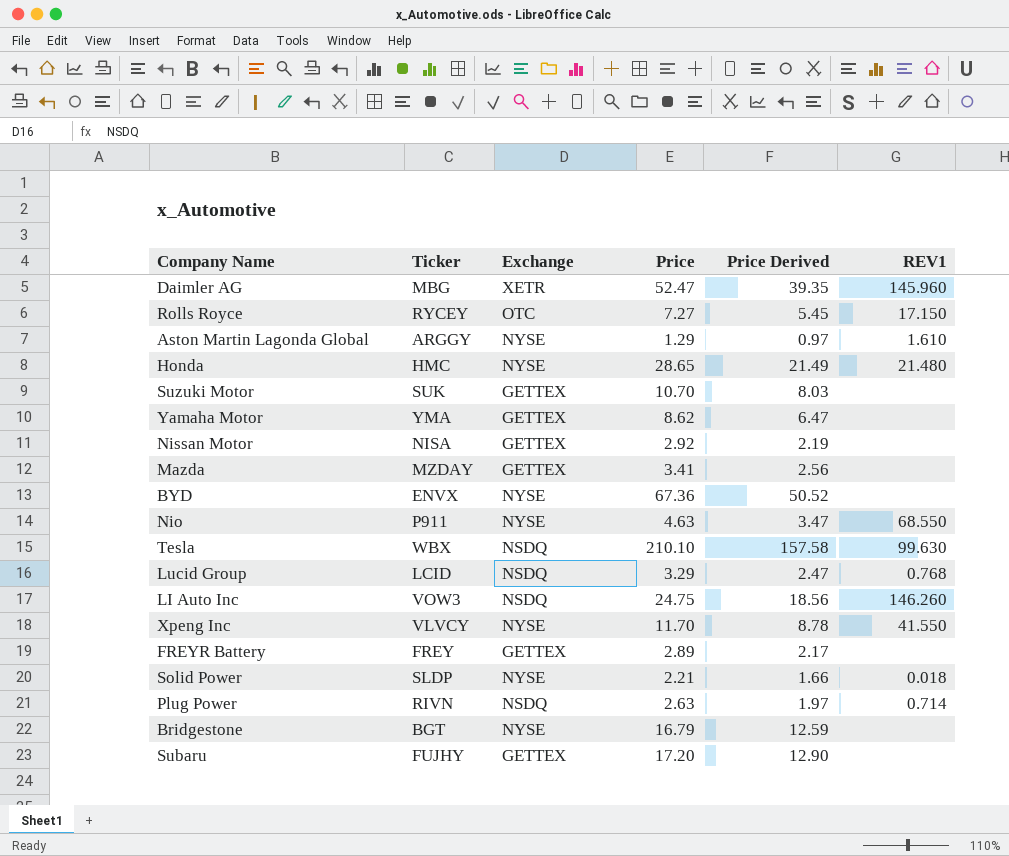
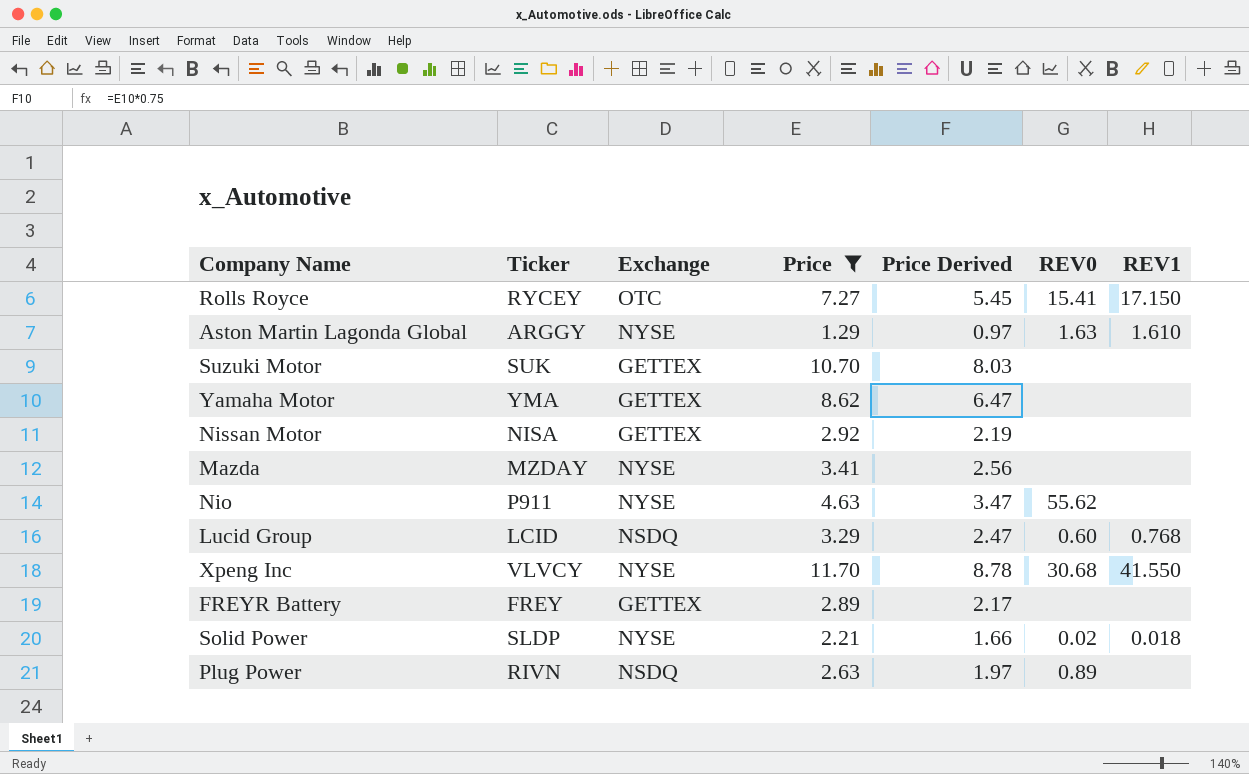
filter: none -> Price <= 11.70
column REV0 | position: none -> 6
Mazda | Exchange: GETTEX -> NYSE
Nio | REV1: 68.550 -> none
Plug Power | REV1: 0.714 -> none

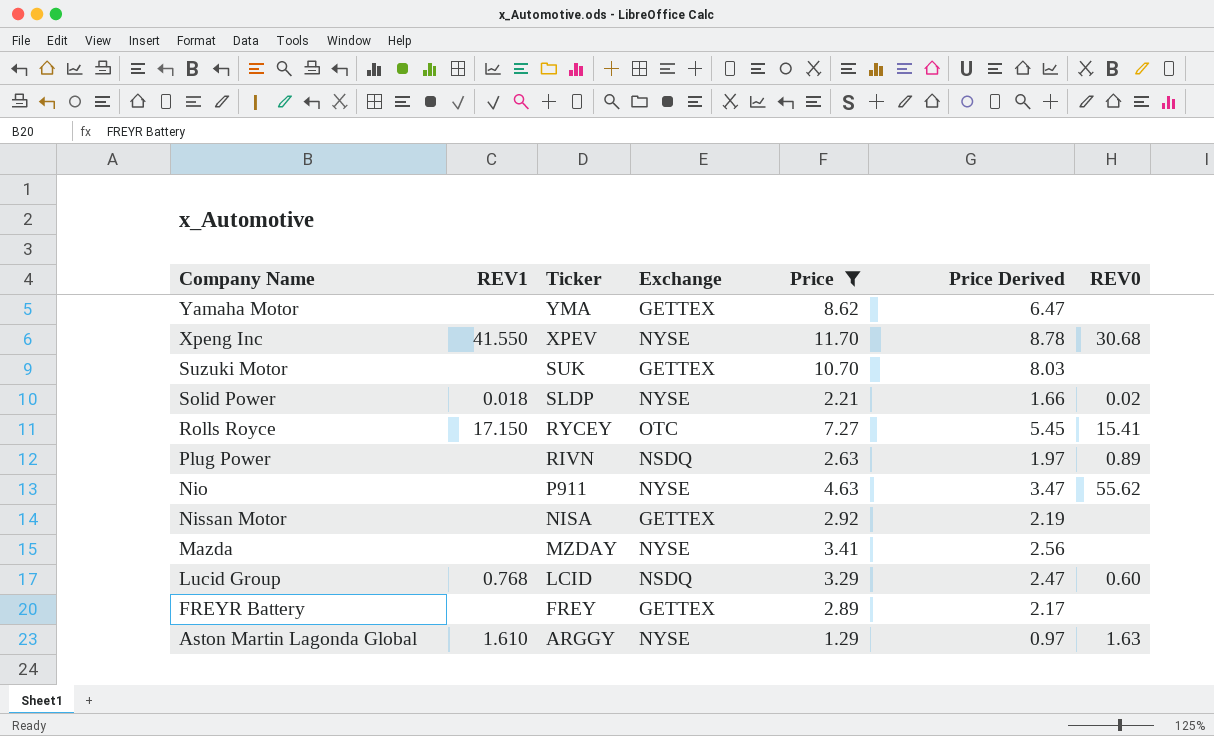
row order: none -> Ticker descending
column REV1 | position: 7 -> 2
Xpeng Inc | Ticker: VLVCY -> XPEV

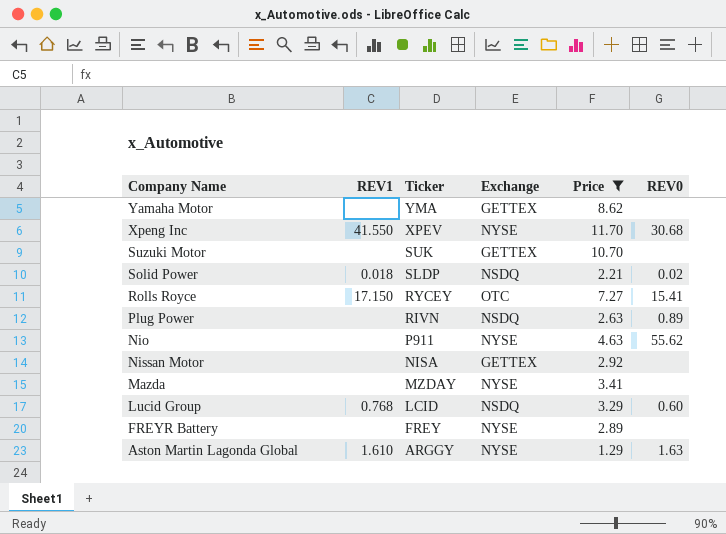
column Price Derived | formula: [Price] * 0.75 -> none
Solid Power | Exchange: NYSE -> NSDQ
FREYR Battery | Exchange: GETTEX -> NYSE

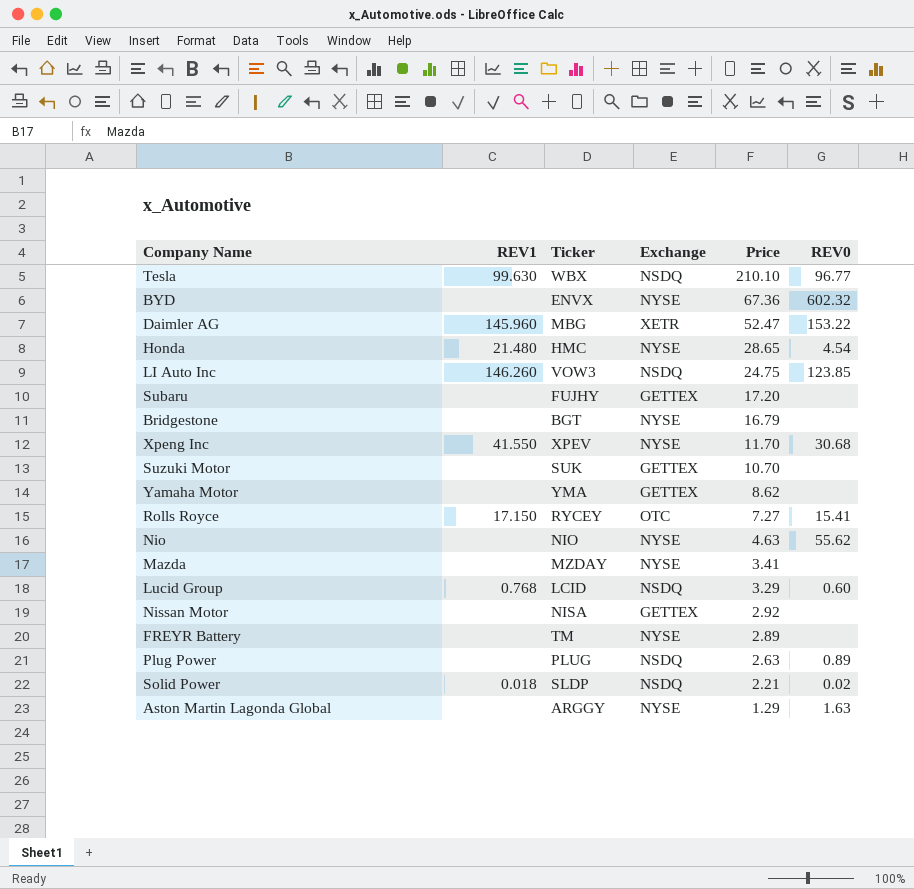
filter: Price <= 11.70 -> none
row order: Ticker descending -> Price descending
Nio | Ticker: P911 -> NIO
FREYR Battery | Ticker: FREY -> TM
Plug Power | Ticker: RIVN -> PLUG
Aston Martin Lagonda Global | REV1: 1.610 -> none

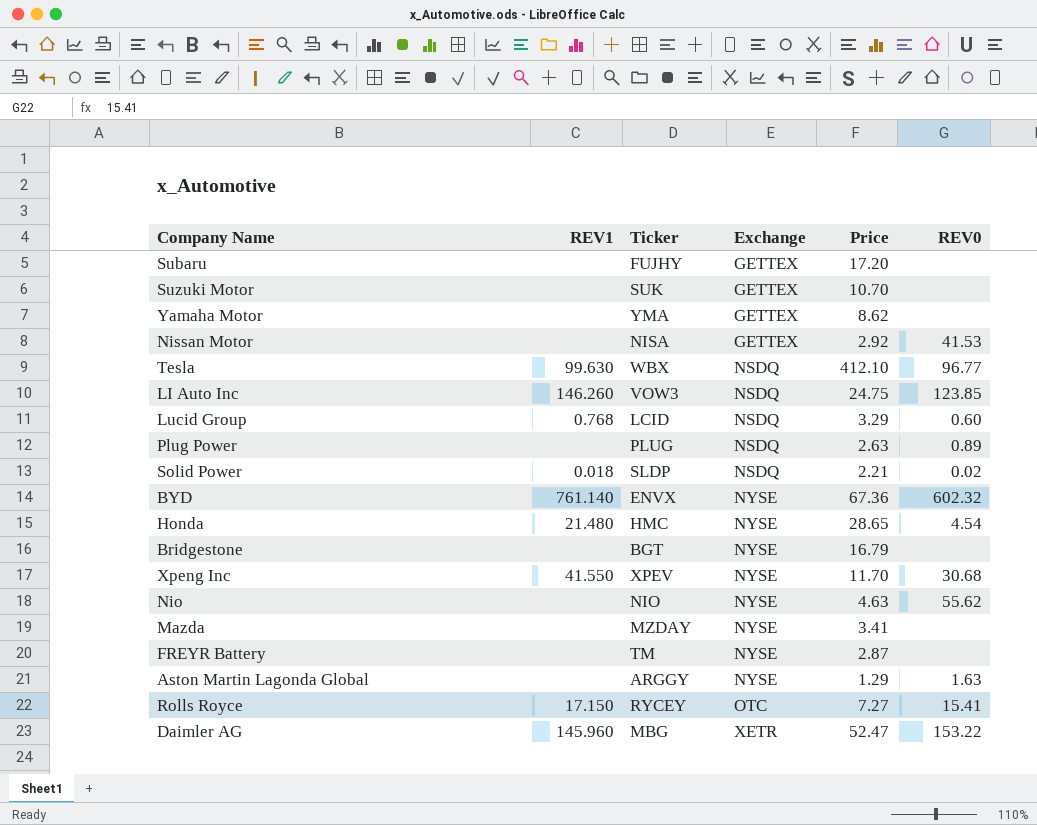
row order: Price descending -> Exchange ascending
Nissan Motor | REV0: none -> 41.53
Tesla | Price: 210.10 -> 412.10
BYD | REV1: none -> 761.140
FREYR Battery | Price: 2.89 -> 2.87

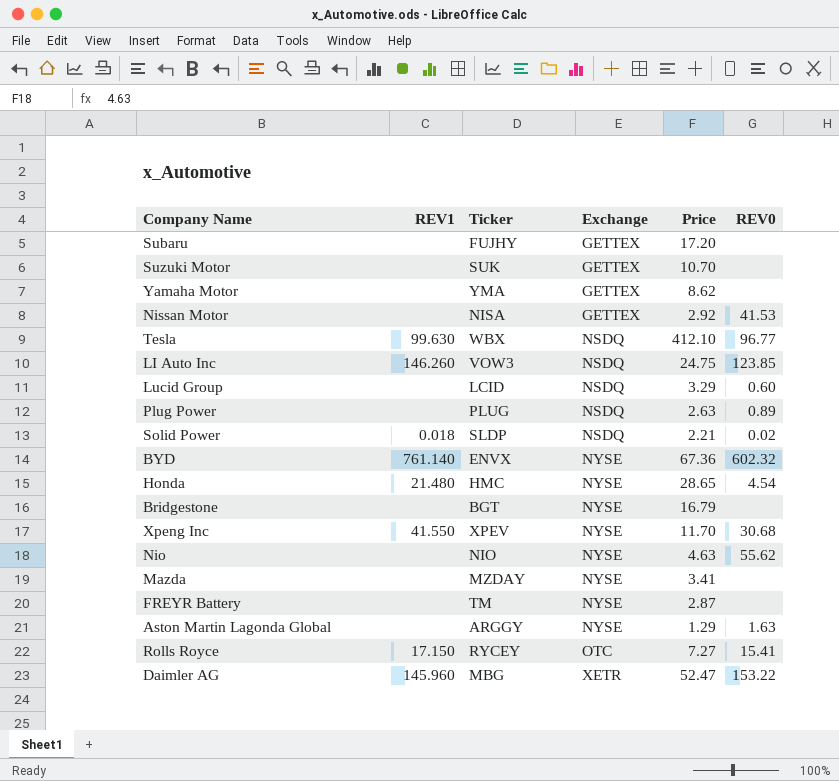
Lucid Group | REV1: 0.768 -> none

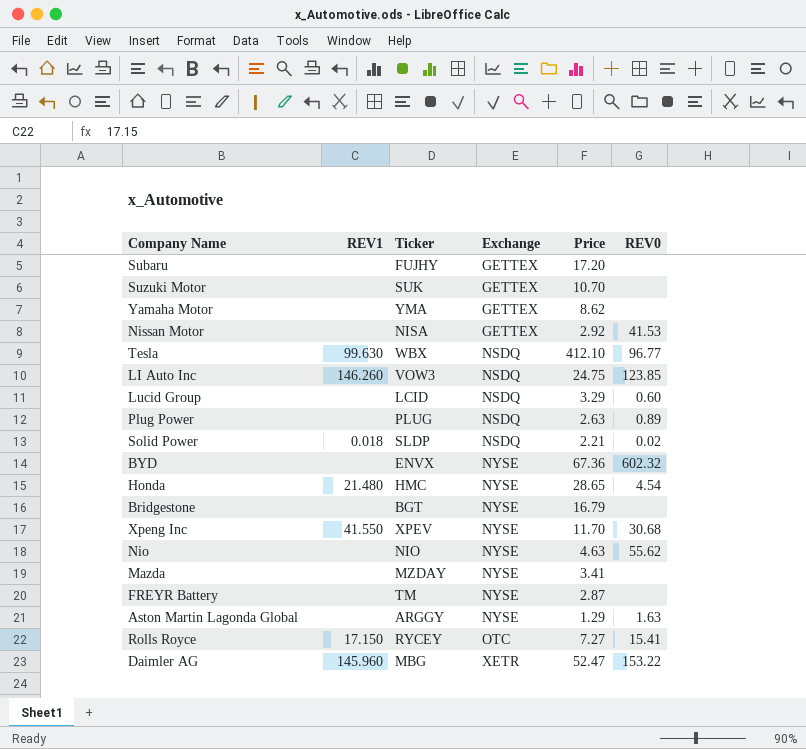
BYD | REV1: 761.140 -> none

